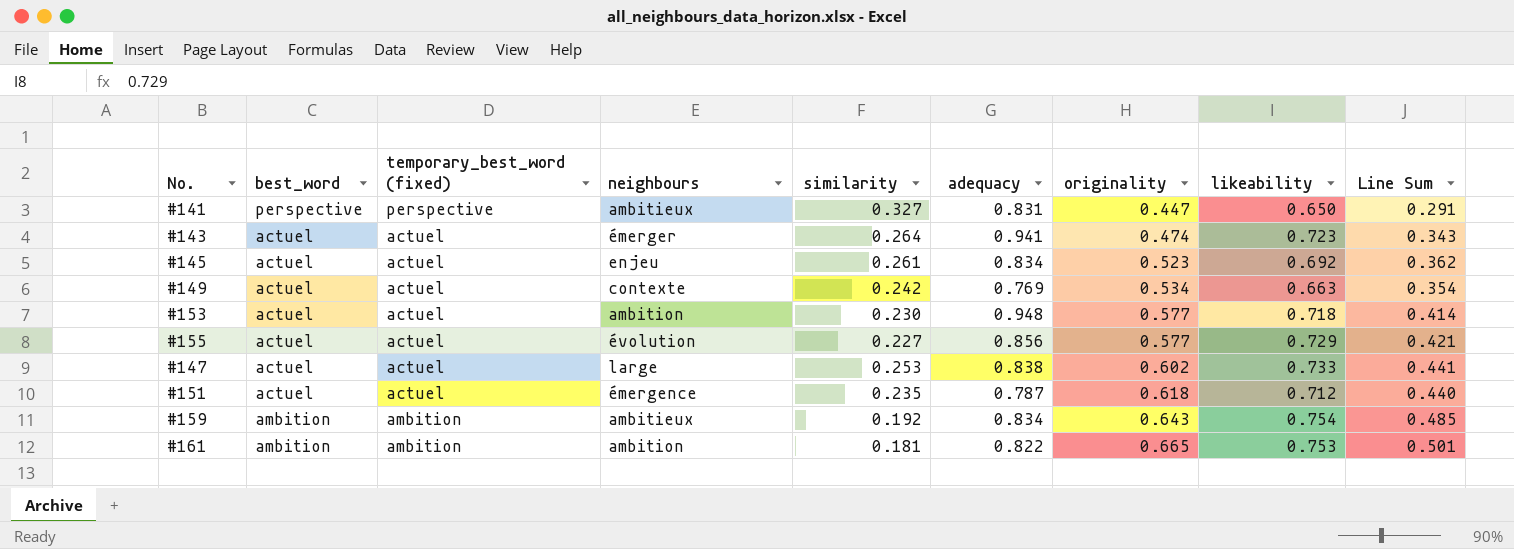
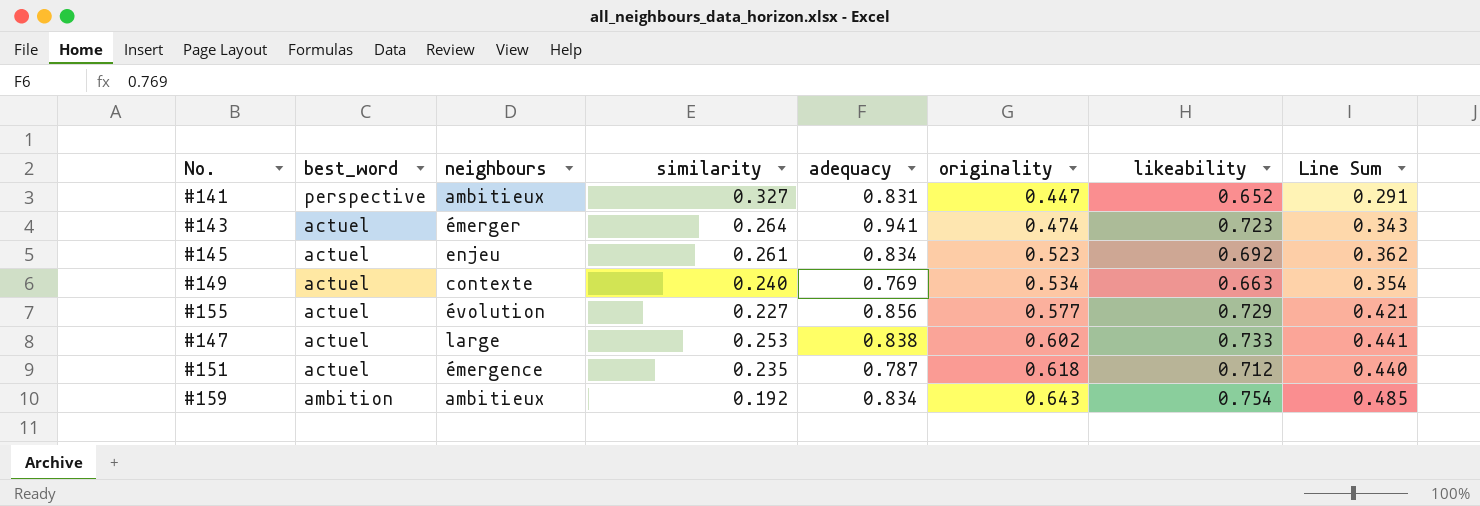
column temporary_best_word (fixed) | position: 3 -> none
row #153: actuel | actuel | ambition | 0.230 | 0.948 | 0.577 | 0.718 | 0.414 -> none
row #161: ambition | ambition | ambition | 0.181 | 0.822 | 0.665 | 0.753 | 0.501 -> none
#141 | likeability: 0.650 -> 0.652
#149 | similarity: 0.242 -> 0.240

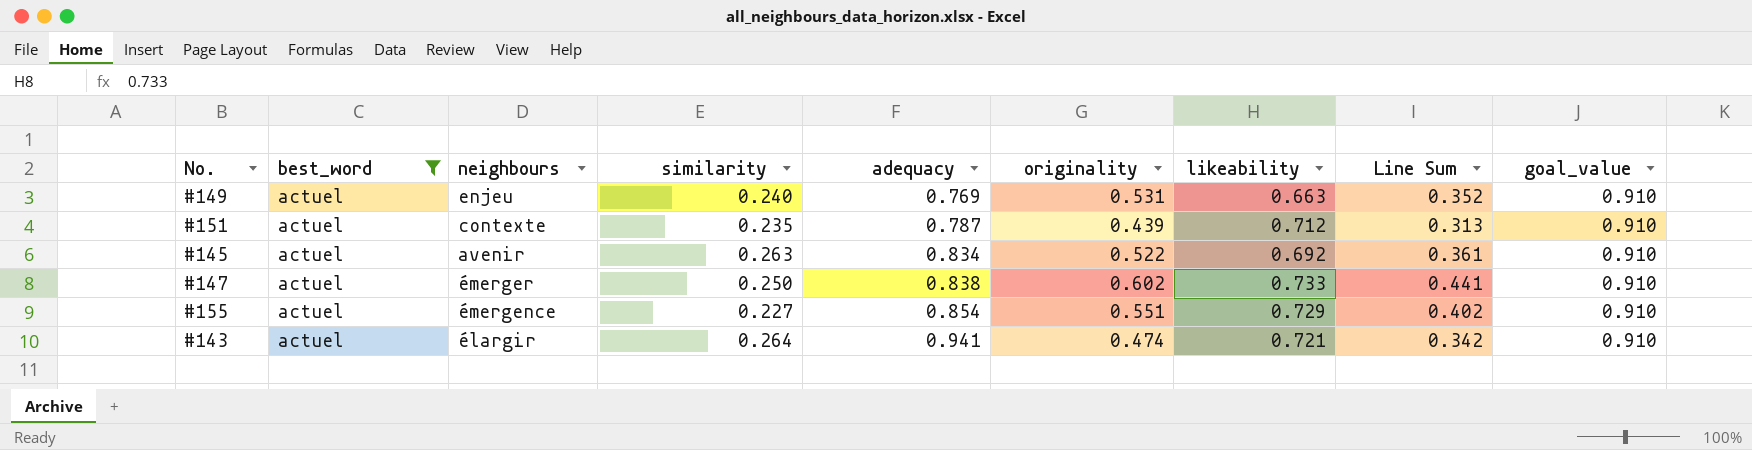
filter: none -> best_word = actuel
row order: originality ascending -> adequacy ascending
column goal_value | position: none -> 9
#149 | neighbours: contexte -> enjeu
#149 | originality: 0.534 -> 0.531
#149 | Line Sum: 0.354 -> 0.352
#151 | neighbours: émergence -> contexte
#151 | originality: 0.618 -> 0.439
#151 | Line Sum: 0.440 -> 0.313
#145 | neighbours: enjeu -> avenir
#145 | similarity: 0.261 -> 0.263
#145 | originality: 0.523 -> 0.522
#145 | Line Sum: 0.362 -> 0.361
#147 | neighbours: large -> émerger
#147 | similarity: 0.253 -> 0.250
#155 | neighbours: évolution -> émergence
#155 | adequacy: 0.856 -> 0.854
#155 | originality: 0.577 -> 0.551
#155 | Line Sum: 0.421 -> 0.402
#143 | neighbours: émerger -> élargir
#143 | likeability: 0.723 -> 0.721
#143 | Line Sum: 0.343 -> 0.342

